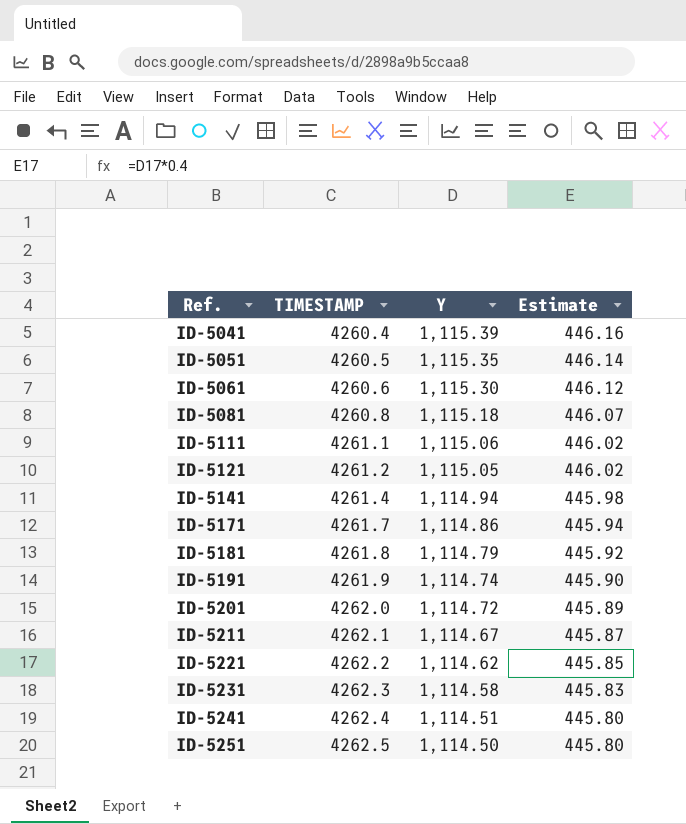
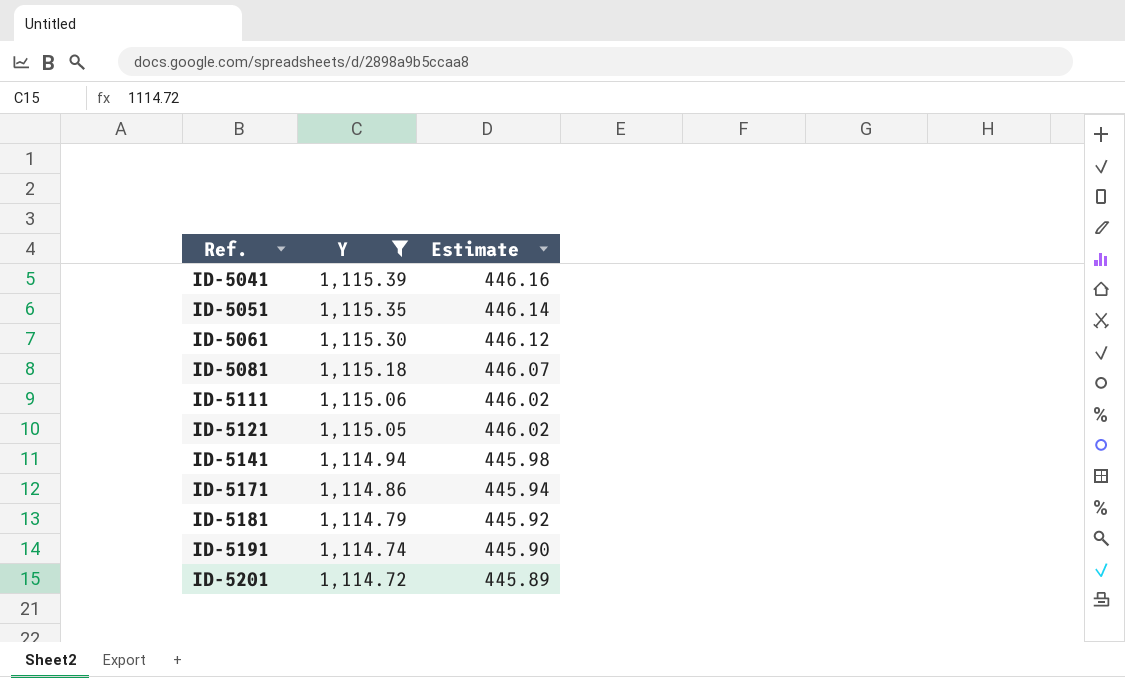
filter: none -> Y >= 1,114.72
column TIMESTAMP | position: 2 -> none

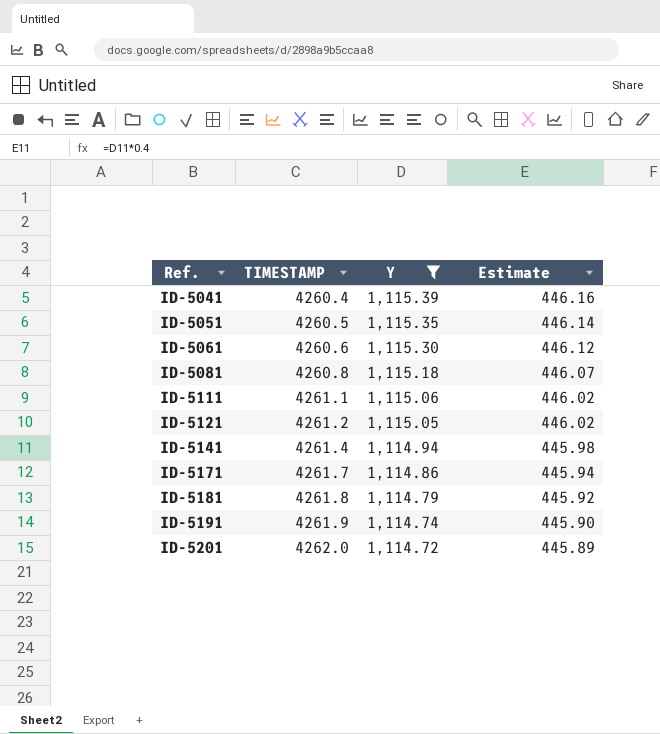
column TIMESTAMP | position: none -> 2

